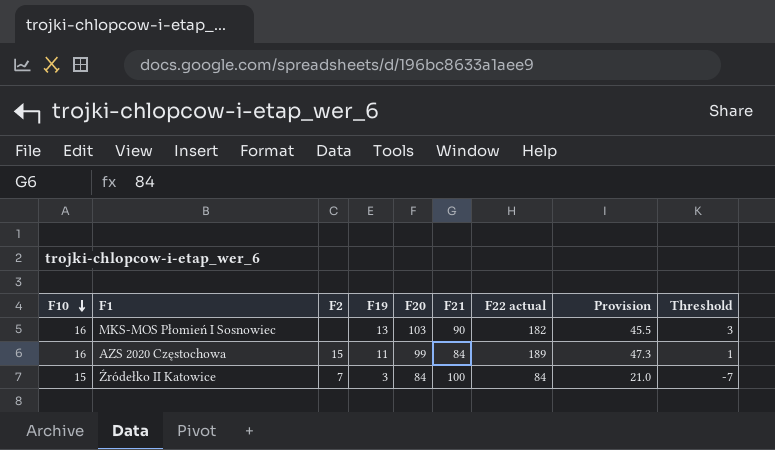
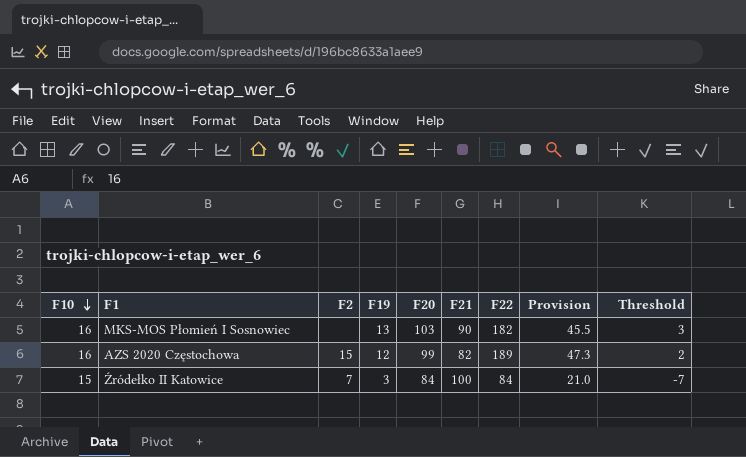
column name: F22 actual -> F22
AZS 2020 Częstochowa | F19: 11 -> 12
AZS 2020 Częstochowa | F21: 84 -> 82
AZS 2020 Częstochowa | Threshold: 1 -> 2

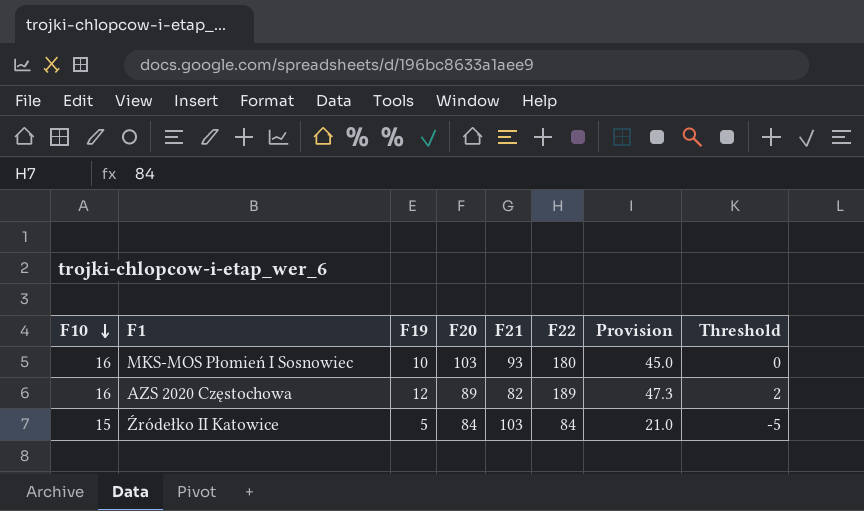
column F2 | position: 3 -> none
MKS-MOS Płomień I Sosnowiec | F19: 13 -> 10
MKS-MOS Płomień I Sosnowiec | F21: 90 -> 93
MKS-MOS Płomień I Sosnowiec | F22: 182 -> 180
MKS-MOS Płomień I Sosnowiec | Provision: 45.5 -> 45.0
MKS-MOS Płomień I Sosnowiec | Threshold: 3 -> 0
AZS 2020 Częstochowa | F20: 99 -> 89
Źródełko II Katowice | F19: 3 -> 5
Źródełko II Katowice | F21: 100 -> 103
Źródełko II Katowice | Threshold: -7 -> -5

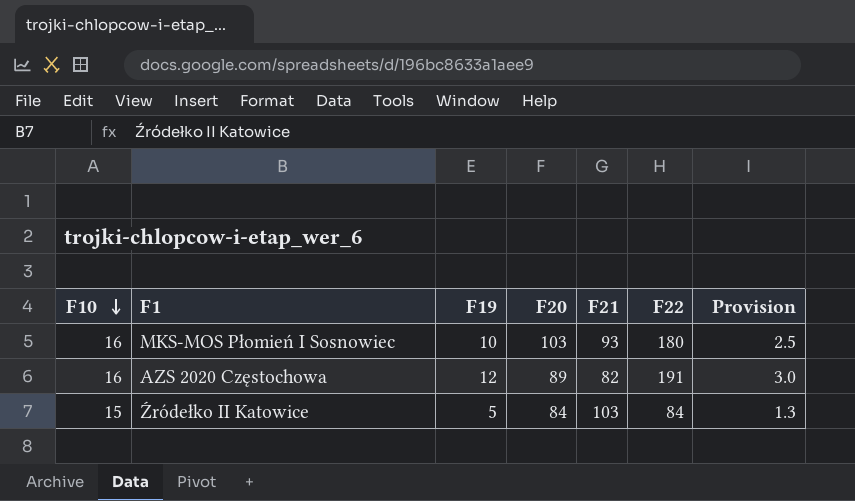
column Threshold | formula: [F19] - 10 -> none
column Provision | formula: [F22] * 0.25 -> [F19] * 0.25
AZS 2020 Częstochowa | F22: 189 -> 191

